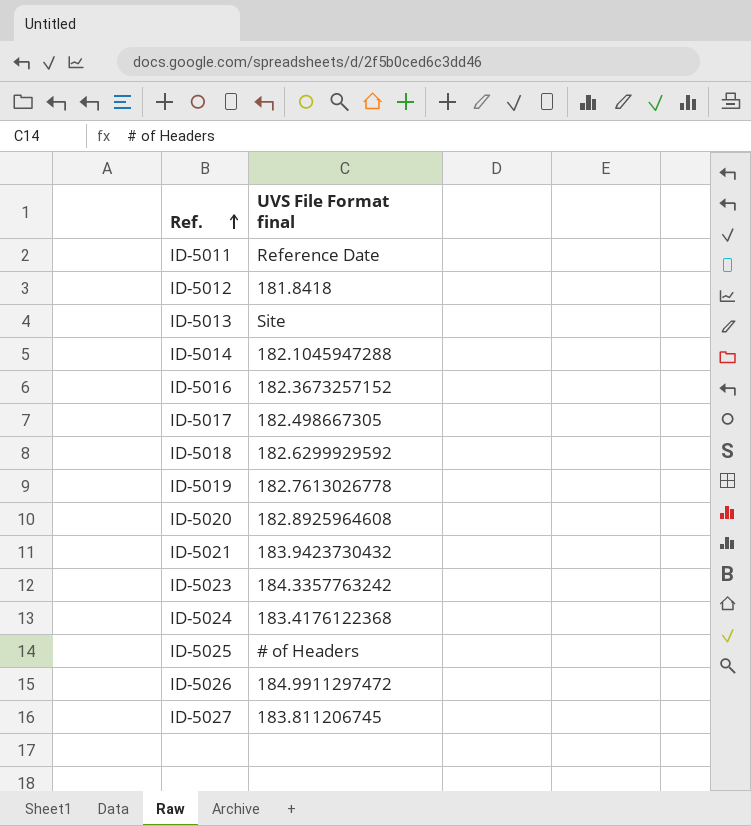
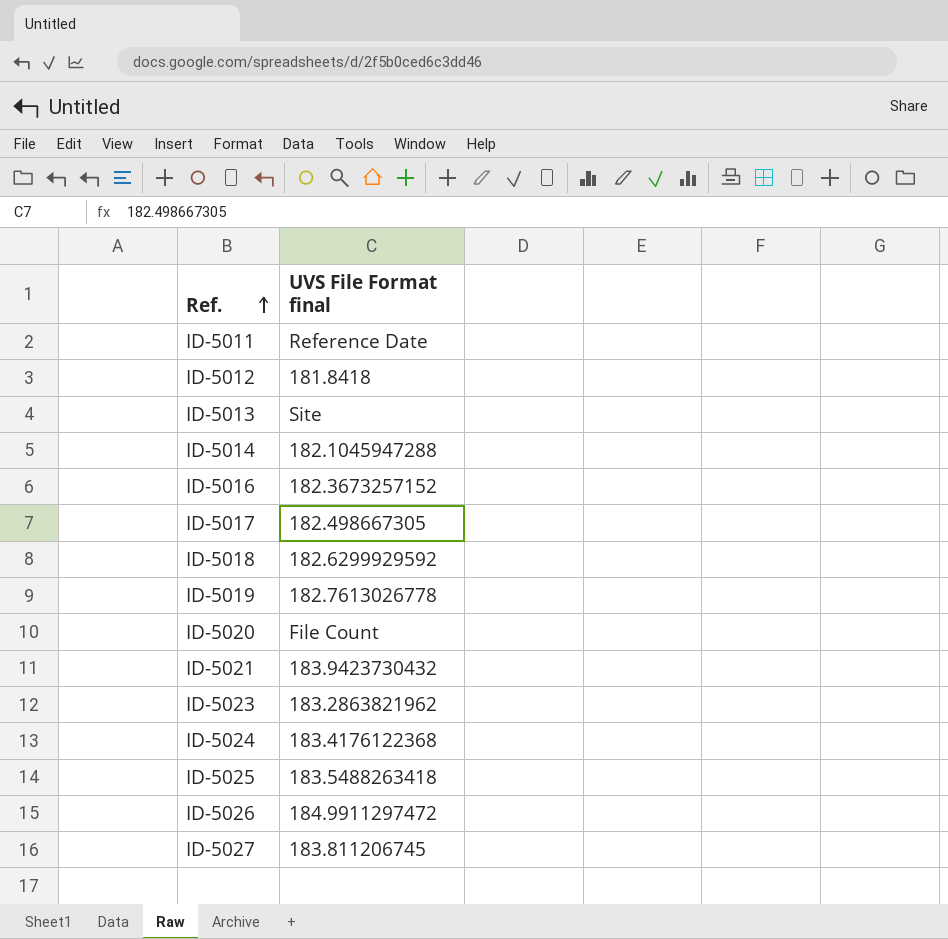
ID-5020 | UVS File Format final: 182.8925964608 -> File Count
ID-5023 | UVS File Format final: 184.3357763242 -> 183.2863821962
ID-5025 | UVS File Format final: # of Headers -> 183.5488263418

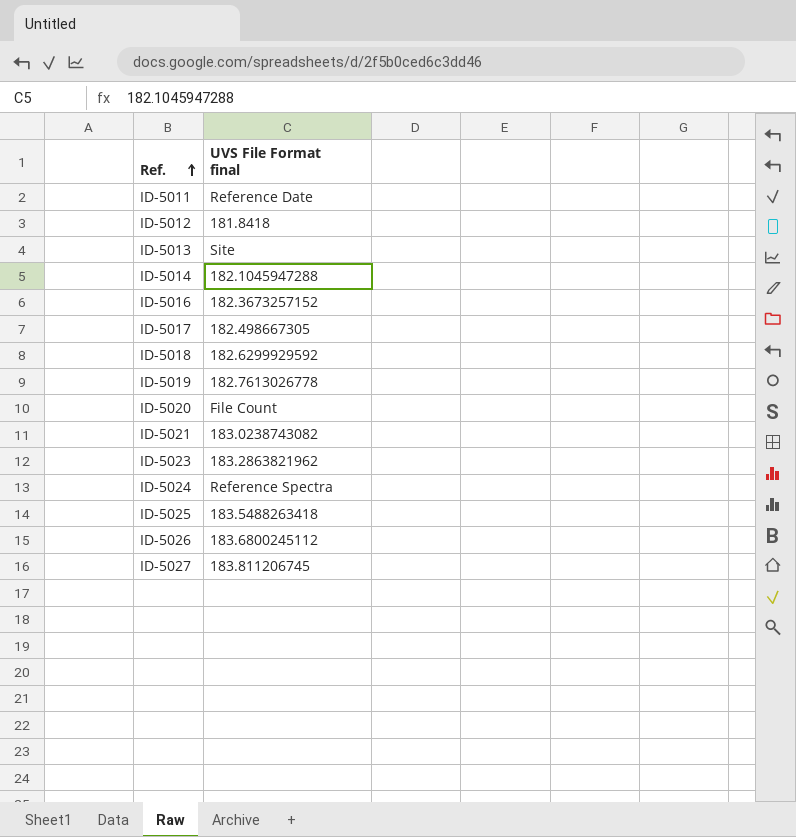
ID-5021 | UVS File Format final: 183.9423730432 -> 183.0238743082
ID-5024 | UVS File Format final: 183.4176122368 -> Reference Spectra
ID-5026 | UVS File Format final: 184.9911297472 -> 183.6800245112

